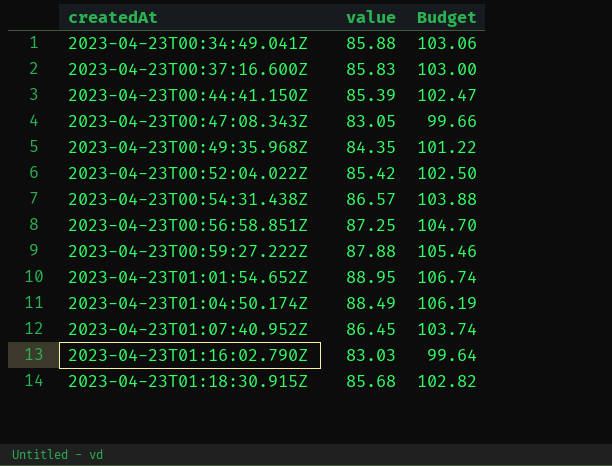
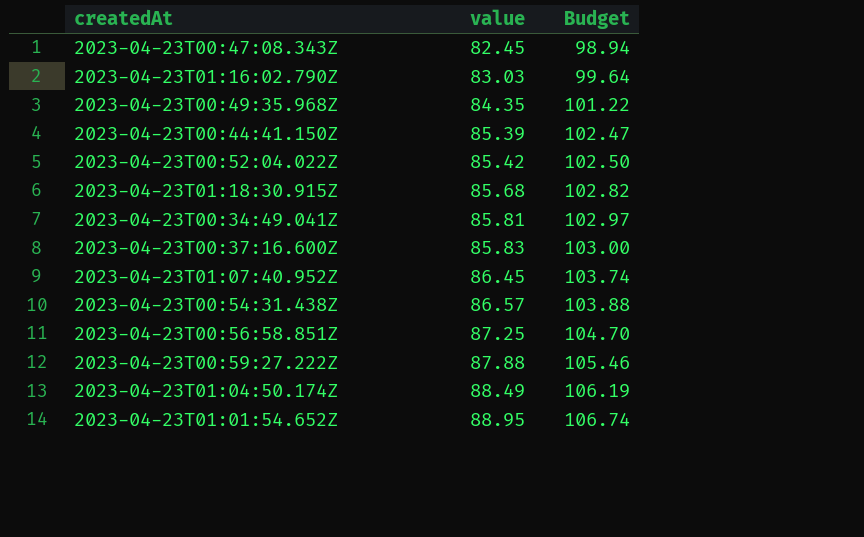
row order: createdAt ascending -> value ascending
2023-04-23T00:47:08.343Z | value: 83.05 -> 82.45
2023-04-23T00:47:08.343Z | Budget: 99.66 -> 98.94
2023-04-23T00:34:49.041Z | value: 85.88 -> 85.81
2023-04-23T00:34:49.041Z | Budget: 103.06 -> 102.97

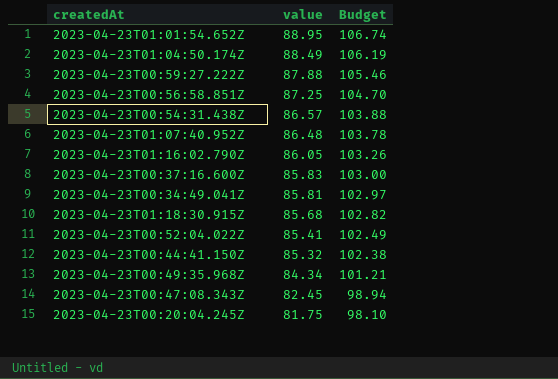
row order: value ascending -> value descending
2023-04-23T01:07:40.952Z | value: 86.45 -> 86.48
2023-04-23T01:07:40.952Z | Budget: 103.74 -> 103.78
2023-04-23T01:16:02.790Z | value: 83.03 -> 86.05
2023-04-23T01:16:02.790Z | Budget: 99.64 -> 103.26
2023-04-23T00:52:04.022Z | value: 85.42 -> 85.41
2023-04-23T00:52:04.022Z | Budget: 102.50 -> 102.49
2023-04-23T00:44:41.150Z | value: 85.39 -> 85.32
2023-04-23T00:44:41.150Z | Budget: 102.47 -> 102.38
2023-04-23T00:49:35.968Z | value: 84.35 -> 84.34
2023-04-23T00:49:35.968Z | Budget: 101.22 -> 101.21
row 2023-04-23T00:20:04.245Z: none -> 81.75 | 98.10

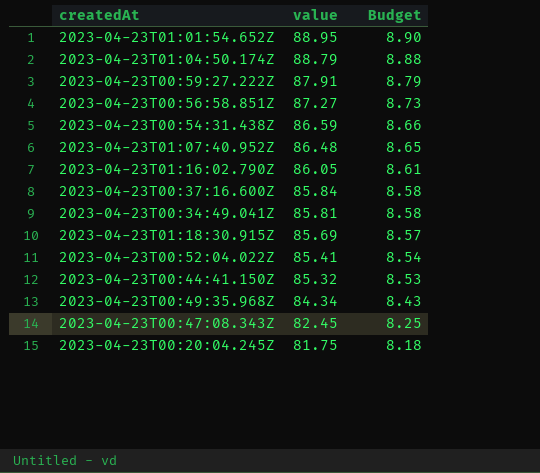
column Budget | formula: [value] * 1.2 -> [value] * 0.1
2023-04-23T01:04:50.174Z | value: 88.49 -> 88.79
2023-04-23T00:59:27.222Z | value: 87.88 -> 87.91
2023-04-23T00:56:58.851Z | value: 87.25 -> 87.27
2023-04-23T00:54:31.438Z | value: 86.57 -> 86.59
2023-04-23T00:37:16.600Z | value: 85.83 -> 85.84
2023-04-23T01:18:30.915Z | value: 85.68 -> 85.69

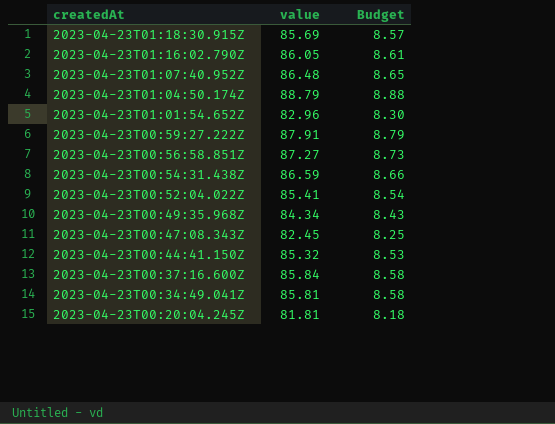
row order: value descending -> createdAt descending
2023-04-23T01:01:54.652Z | value: 88.95 -> 82.96
2023-04-23T01:01:54.652Z | Budget: 8.90 -> 8.30
2023-04-23T00:20:04.245Z | value: 81.75 -> 81.81

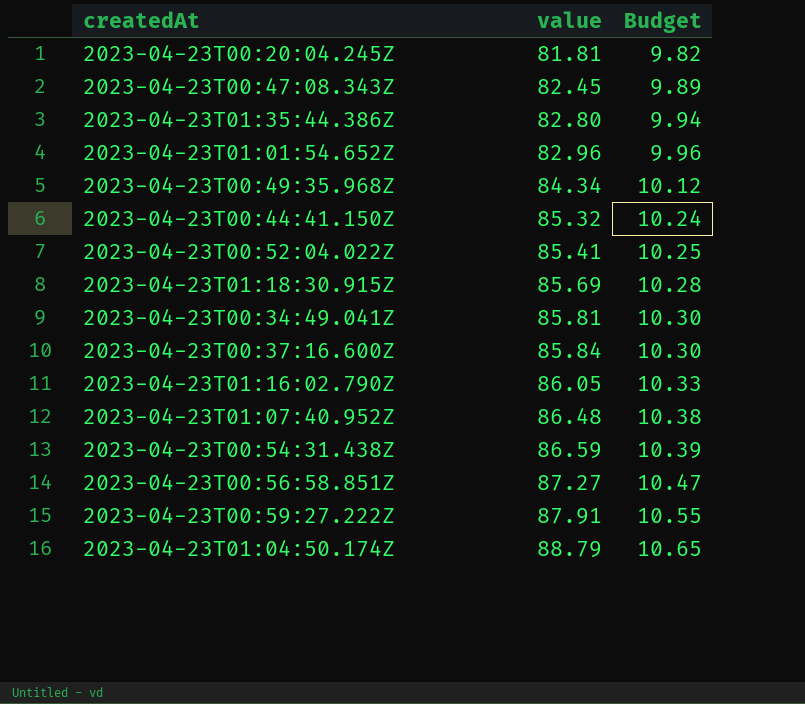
row order: createdAt descending -> value ascending
column Budget | formula: [value] * 0.1 -> [value] * 0.12
row 2023-04-23T01:35:44.386Z: none -> 82.80 | 9.94

